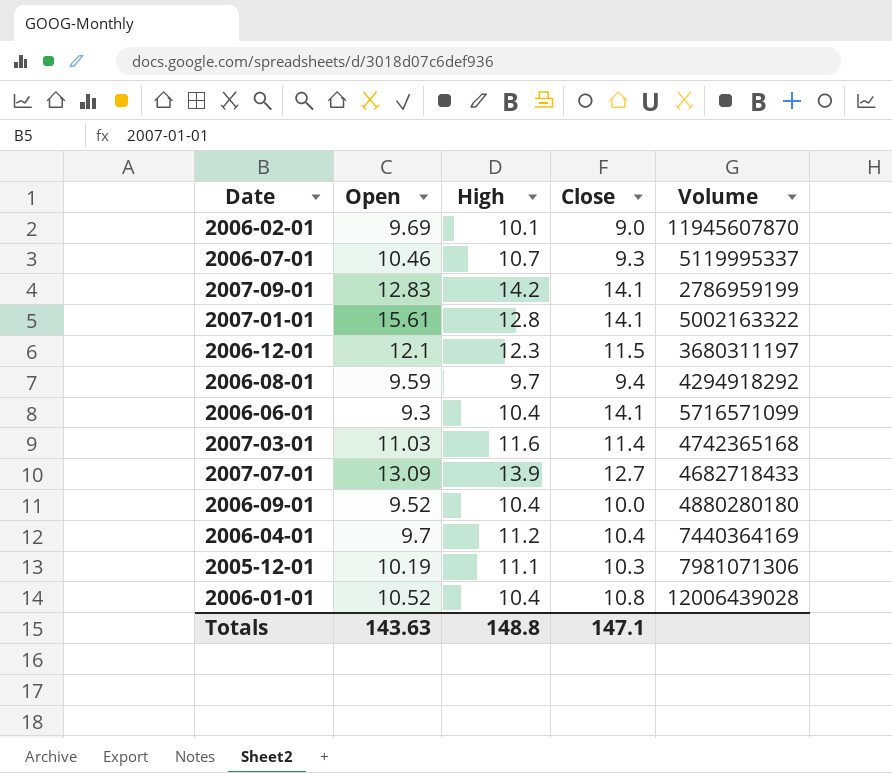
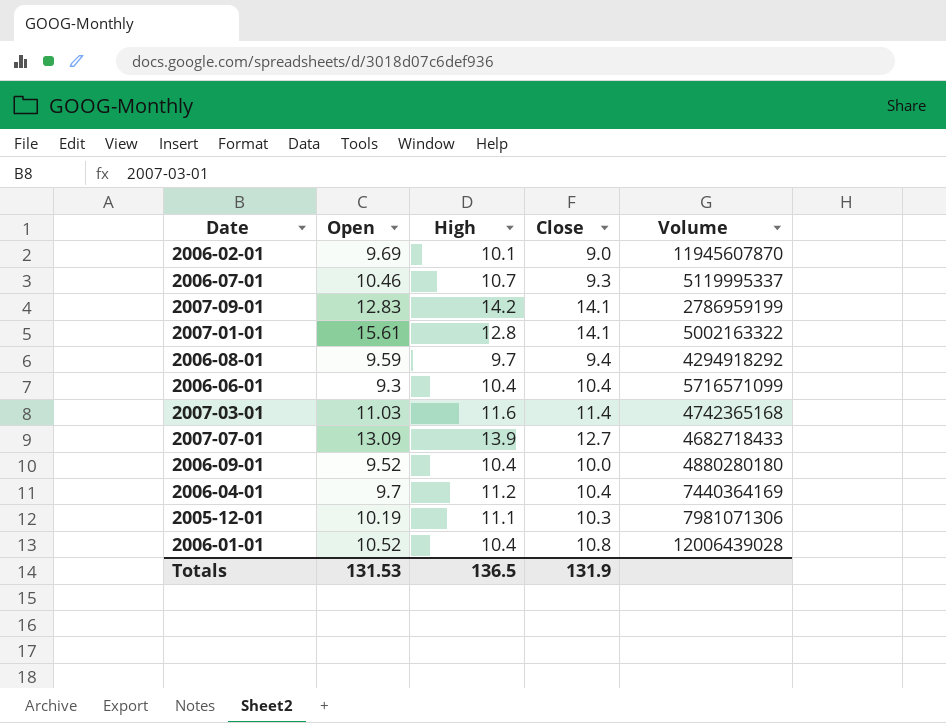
row 2006-12-01: 12.1 | 12.3 | 11.5 | 3680311197 -> none
2006-06-01 | Close: 14.1 -> 10.4
Totals | Open: 143.63 -> 131.53
Totals | High: 148.8 -> 136.5
Totals | Close: 147.1 -> 131.9

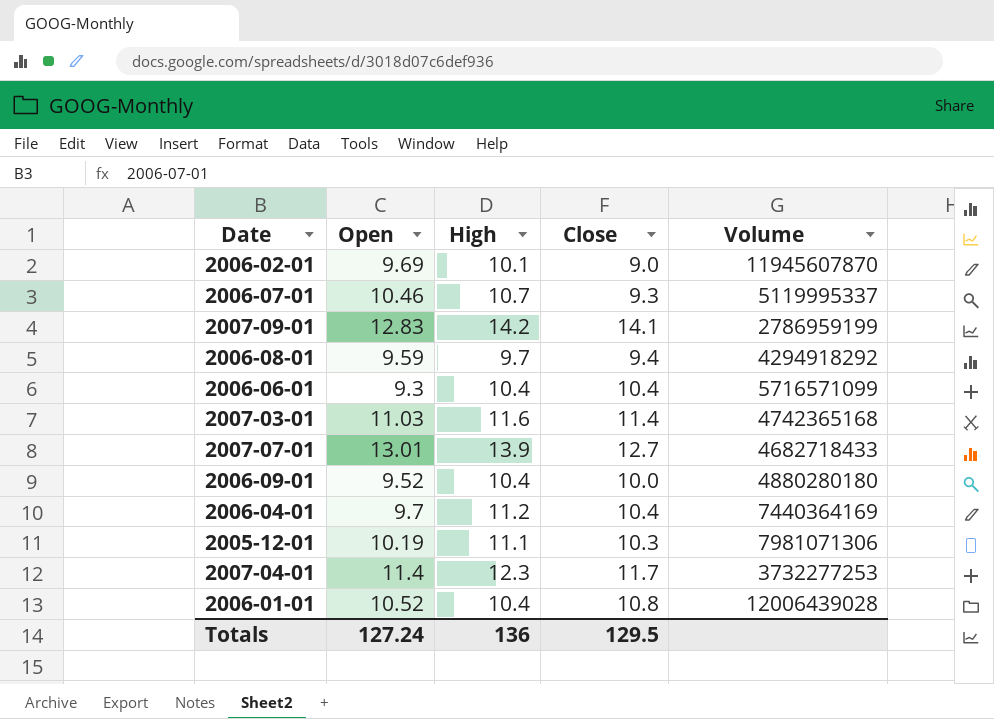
row 2007-01-01: 15.61 | 12.8 | 14.1 | 5002163322 -> none
2007-07-01 | Open: 13.09 -> 13.01
row 2007-04-01: none -> 11.4 | 12.3 | 11.7 | 3732277253
Totals | Open: 131.53 -> 127.24
Totals | High: 136.5 -> 136
Totals | Close: 131.9 -> 129.5

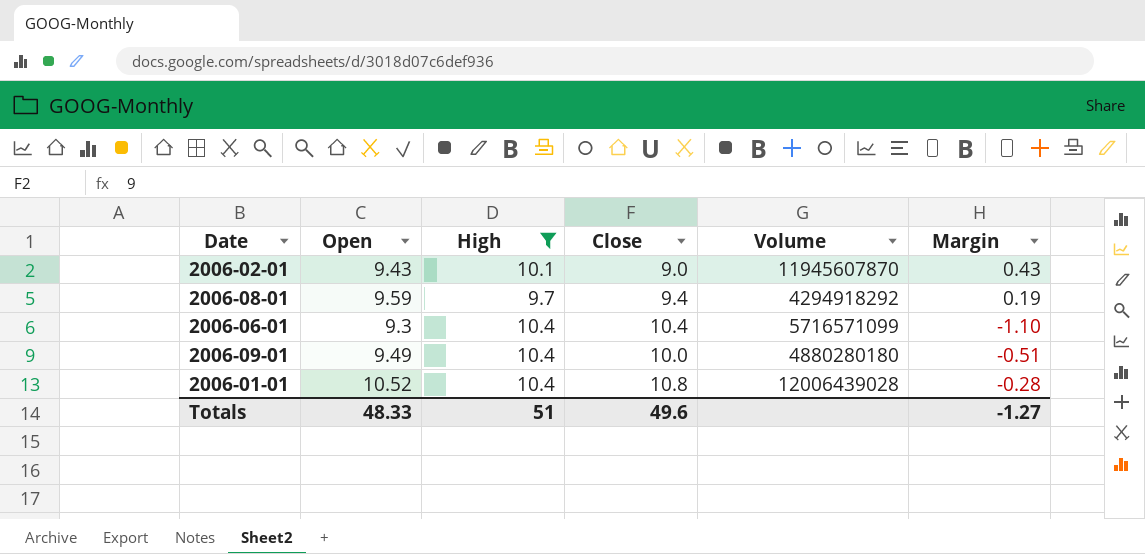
filter: none -> High <= 10.4
column Margin | formula: none -> [Open] - [Close]
2006-02-01 | Open: 9.69 -> 9.43
2006-09-01 | Open: 9.52 -> 9.49
Totals | Open: 127.24 -> 48.33
Totals | High: 136 -> 51
Totals | Close: 129.5 -> 49.6

